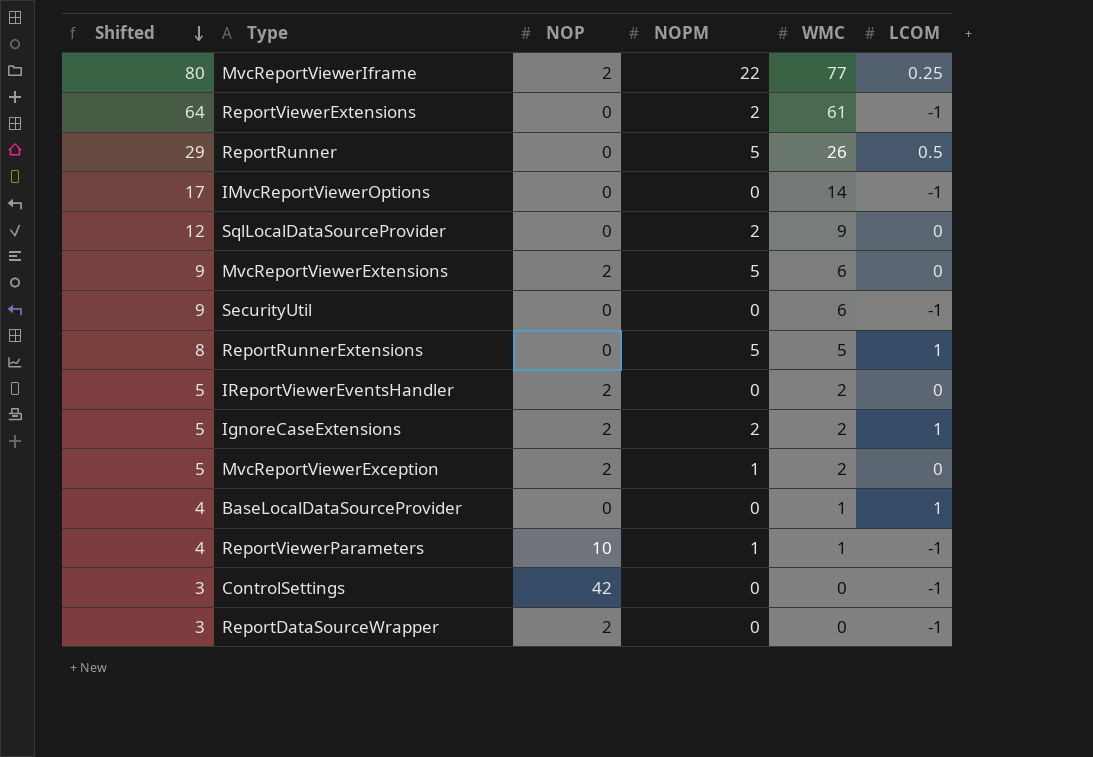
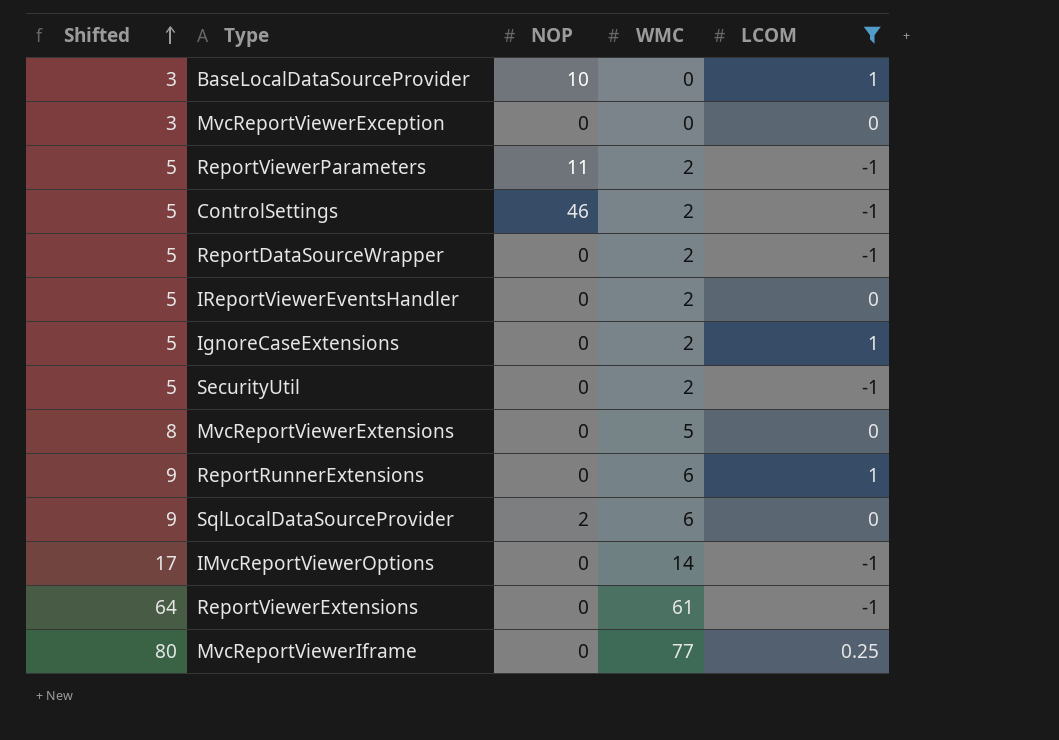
filter: none -> LCOM != 0.5
row order: Shifted descending -> Shifted ascending
column NOPM | position: 4 -> none
BaseLocalDataSourceProvider | Shifted: 4 -> 3
BaseLocalDataSourceProvider | NOP: 0 -> 10
BaseLocalDataSourceProvider | WMC: 1 -> 0
MvcReportViewerException | Shifted: 5 -> 3
MvcReportViewerException | NOP: 2 -> 0
MvcReportViewerException | WMC: 2 -> 0
ReportViewerParameters | Shifted: 4 -> 5
ReportViewerParameters | NOP: 10 -> 11
ReportViewerParameters | WMC: 1 -> 2
ControlSettings | Shifted: 3 -> 5
ControlSettings | NOP: 42 -> 46
ControlSettings | WMC: 0 -> 2
ReportDataSourceWrapper | Shifted: 3 -> 5
ReportDataSourceWrapper | NOP: 2 -> 0
ReportDataSourceWrapper | WMC: 0 -> 2
IReportViewerEventsHandler | NOP: 2 -> 0
IgnoreCaseExtensions | NOP: 2 -> 0
SecurityUtil | Shifted: 9 -> 5
SecurityUtil | WMC: 6 -> 2
MvcReportViewerExtensions | Shifted: 9 -> 8
MvcReportViewerExtensions | NOP: 2 -> 0
MvcReportViewerExtensions | WMC: 6 -> 5
ReportRunnerExtensions | Shifted: 8 -> 9
ReportRunnerExtensions | WMC: 5 -> 6
SqlLocalDataSourceProvider | Shifted: 12 -> 9
SqlLocalDataSourceProvider | NOP: 0 -> 2
SqlLocalDataSourceProvider | WMC: 9 -> 6
MvcReportViewerIframe | NOP: 2 -> 0

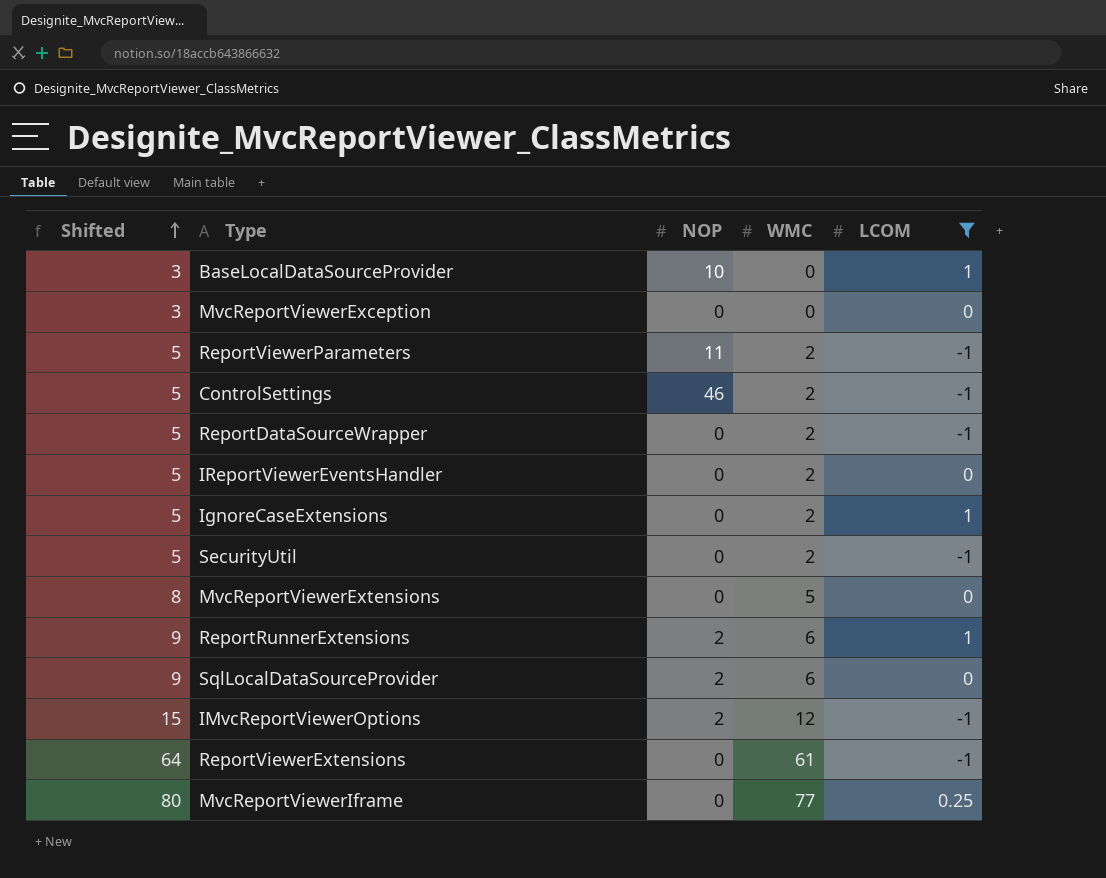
ReportRunnerExtensions | NOP: 0 -> 2
IMvcReportViewerOptions | Shifted: 17 -> 15
IMvcReportViewerOptions | NOP: 0 -> 2
IMvcReportViewerOptions | WMC: 14 -> 12

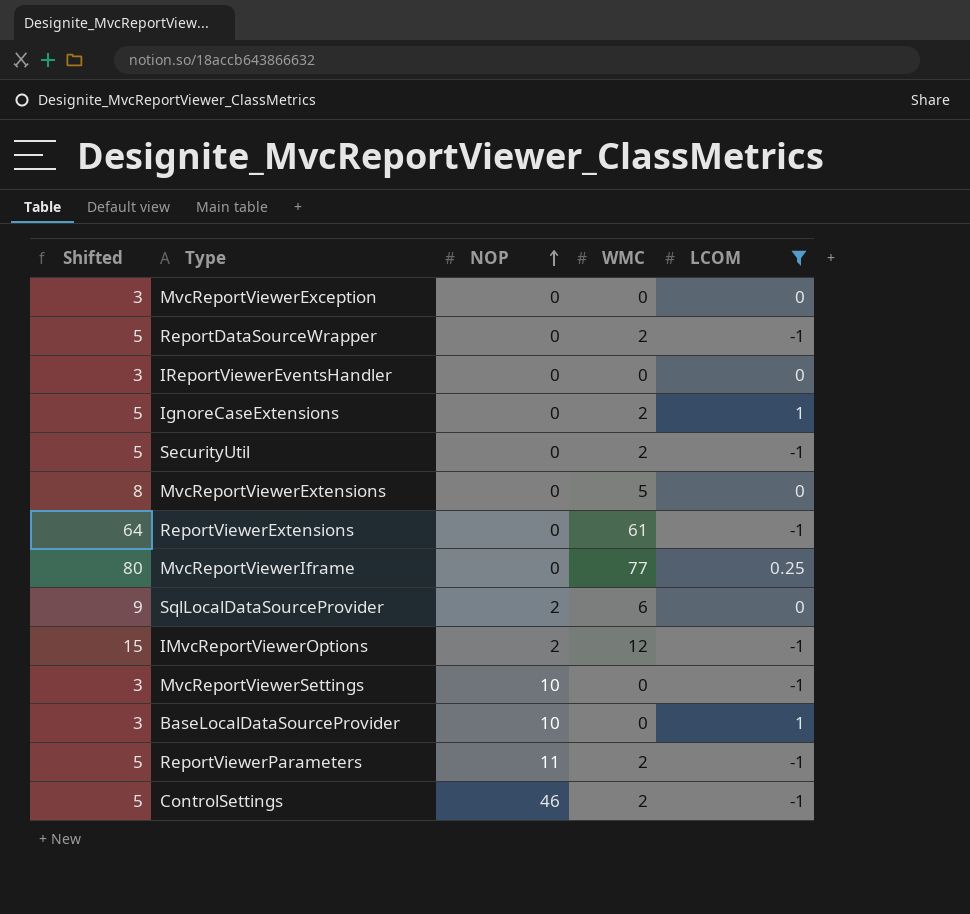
row order: Shifted ascending -> NOP ascending
row ReportRunnerExtensions: 9 | 2 | 6 | 1 -> none
IReportViewerEventsHandler | Shifted: 5 -> 3
IReportViewerEventsHandler | WMC: 2 -> 0
row MvcReportViewerSettings: none -> 3 | 10 | 0 | -1

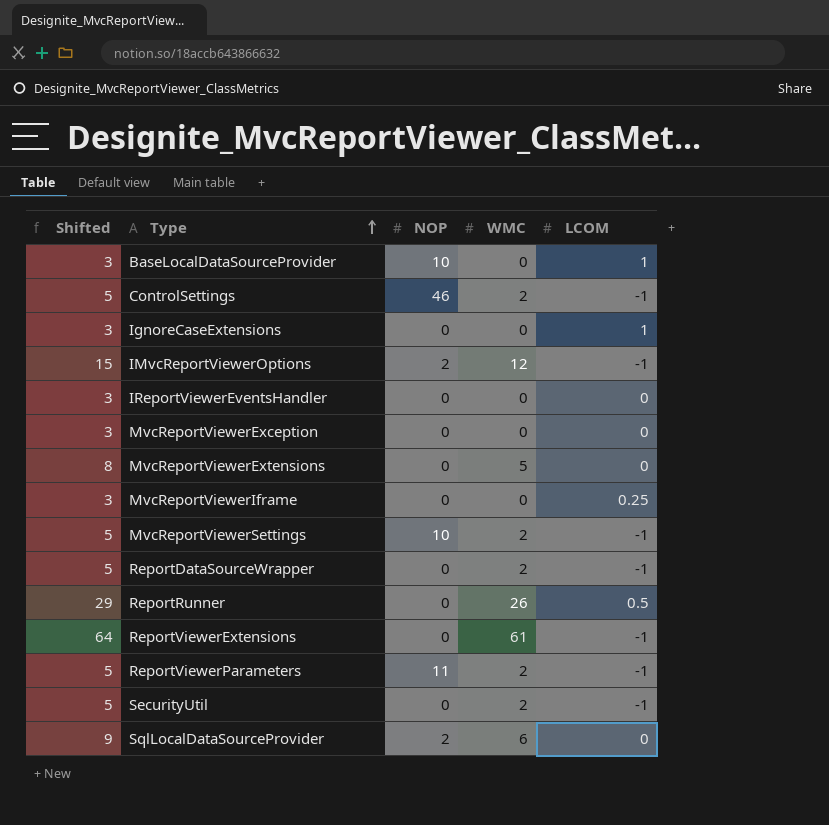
filter: LCOM != 0.5 -> none
row order: NOP ascending -> Type ascending
IgnoreCaseExtensions | Shifted: 5 -> 3
IgnoreCaseExtensions | WMC: 2 -> 0
MvcReportViewerIframe | Shifted: 80 -> 3
MvcReportViewerIframe | WMC: 77 -> 0
MvcReportViewerSettings | Shifted: 3 -> 5
MvcReportViewerSettings | WMC: 0 -> 2

